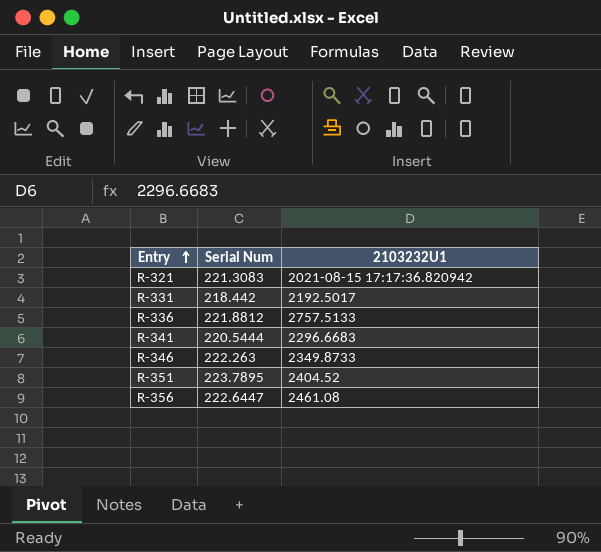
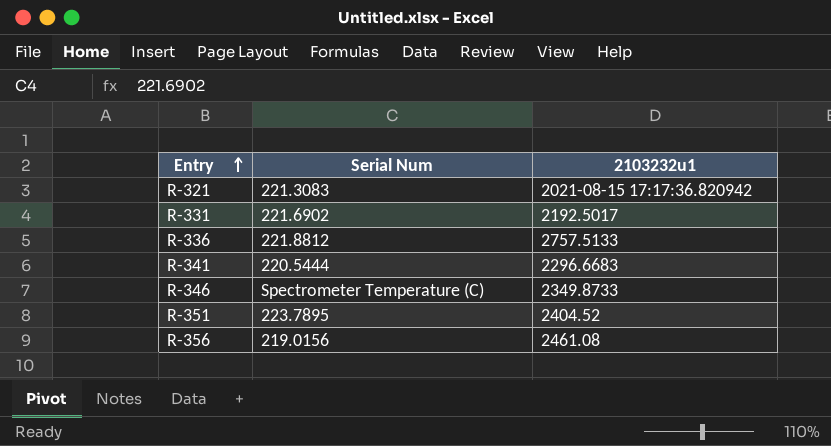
column name: 2103232U1 -> 2103232u1
R-331 | Serial Num: 218.442 -> 221.6902
R-346 | Serial Num: 222.263 -> Spectrometer Temperature (C)
R-356 | Serial Num: 222.6447 -> 219.0156

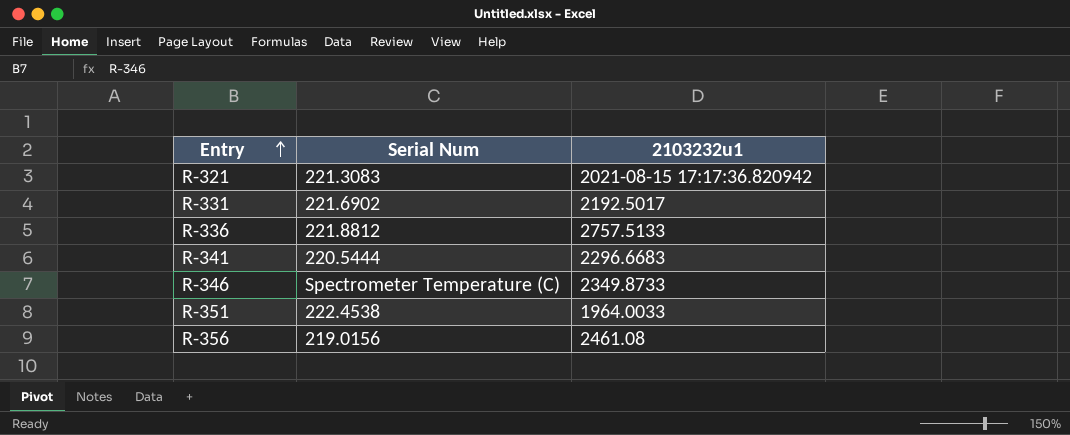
R-351 | Serial Num: 223.7895 -> 222.4538
R-351 | 2103232u1: 2404.52 -> 1964.0033

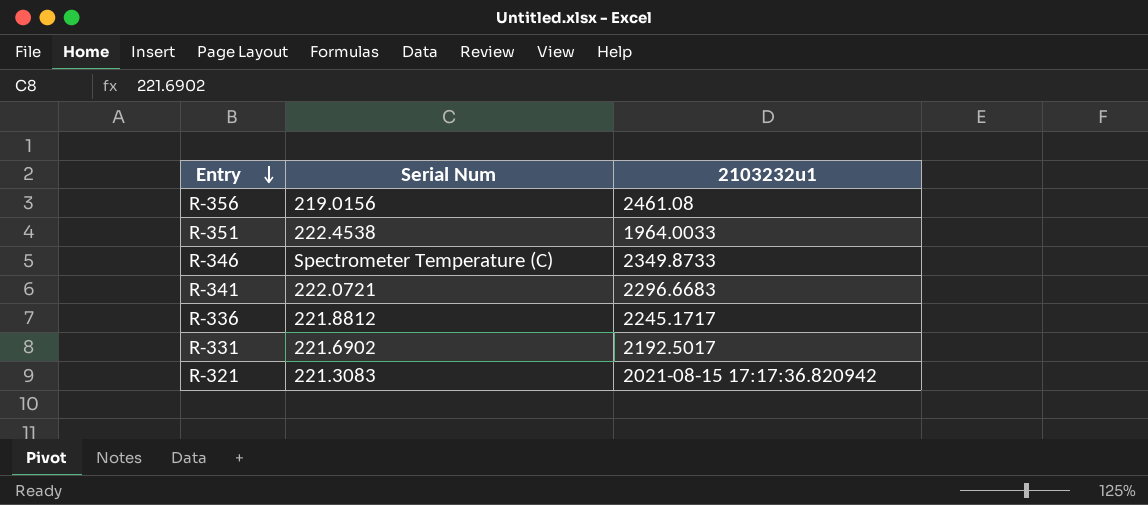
row order: Entry ascending -> Entry descending
R-341 | Serial Num: 220.5444 -> 222.0721
R-336 | 2103232u1: 2757.5133 -> 2245.1717

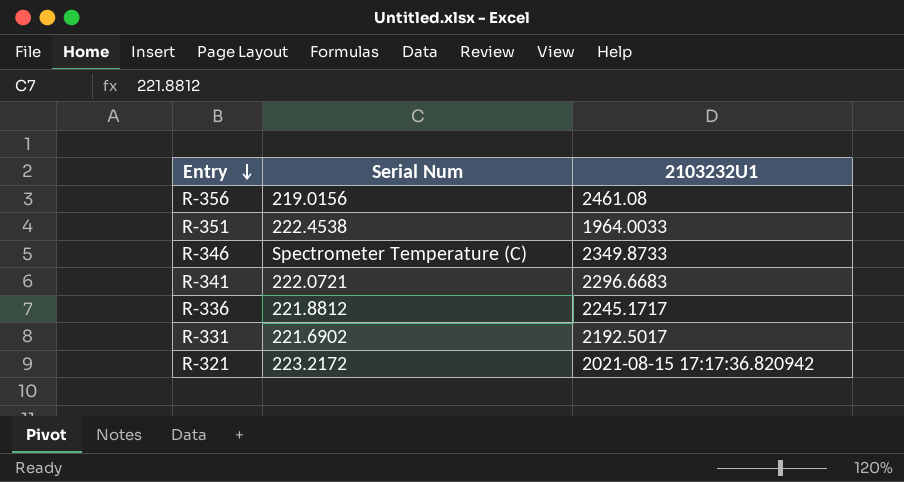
column name: 2103232u1 -> 2103232U1
R-321 | Serial Num: 221.3083 -> 223.2172

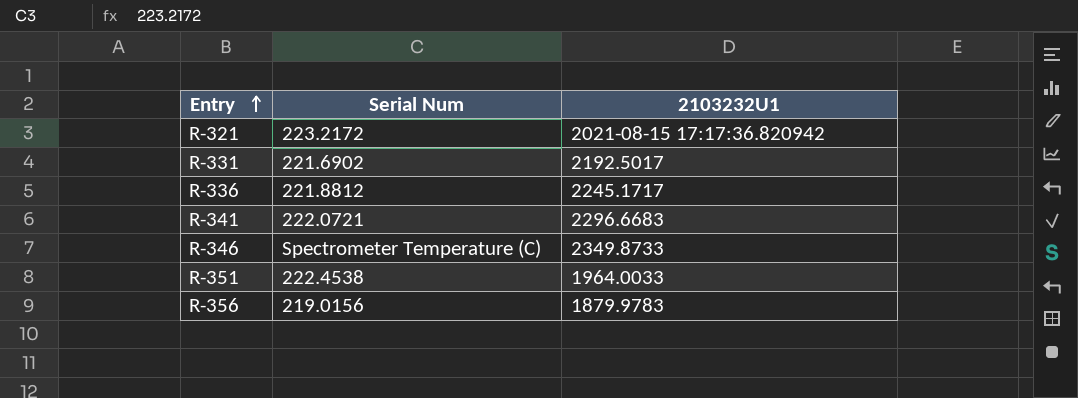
row order: Entry descending -> Entry ascending
R-356 | 2103232U1: 2461.08 -> 1879.9783

